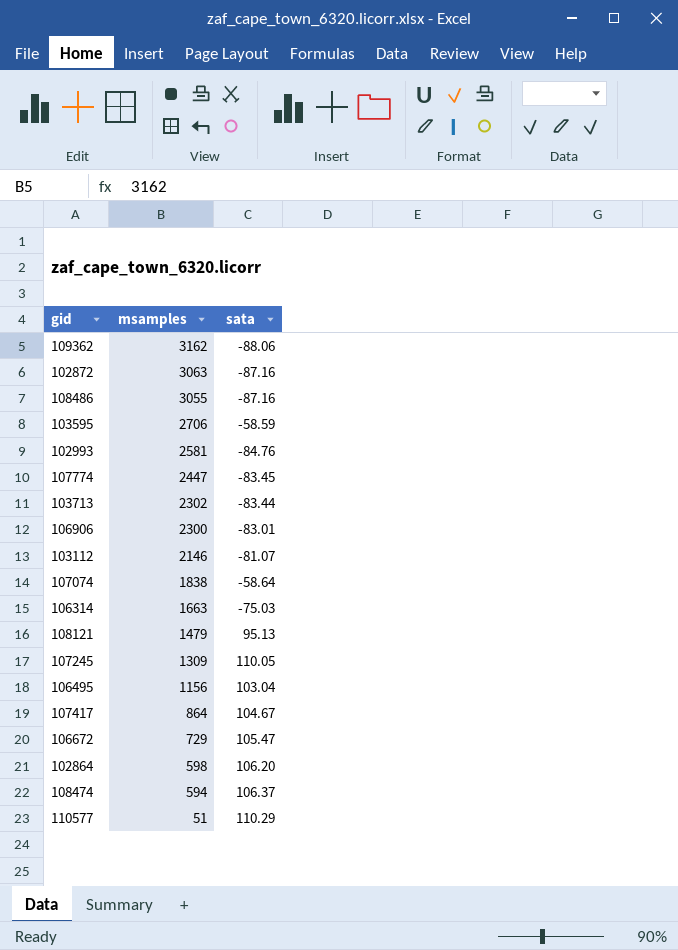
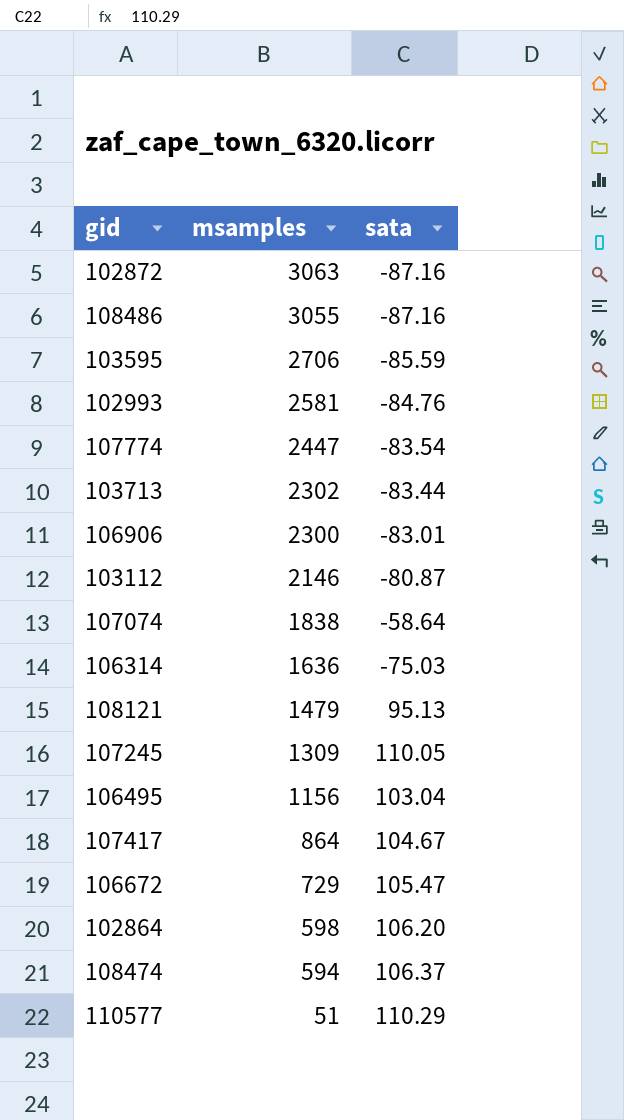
row 109362: 3162 | -88.06 -> none
103595 | sata: -58.59 -> -85.59
107774 | sata: -83.45 -> -83.54
103112 | sata: -81.07 -> -80.87
106314 | msamples: 1663 -> 1636

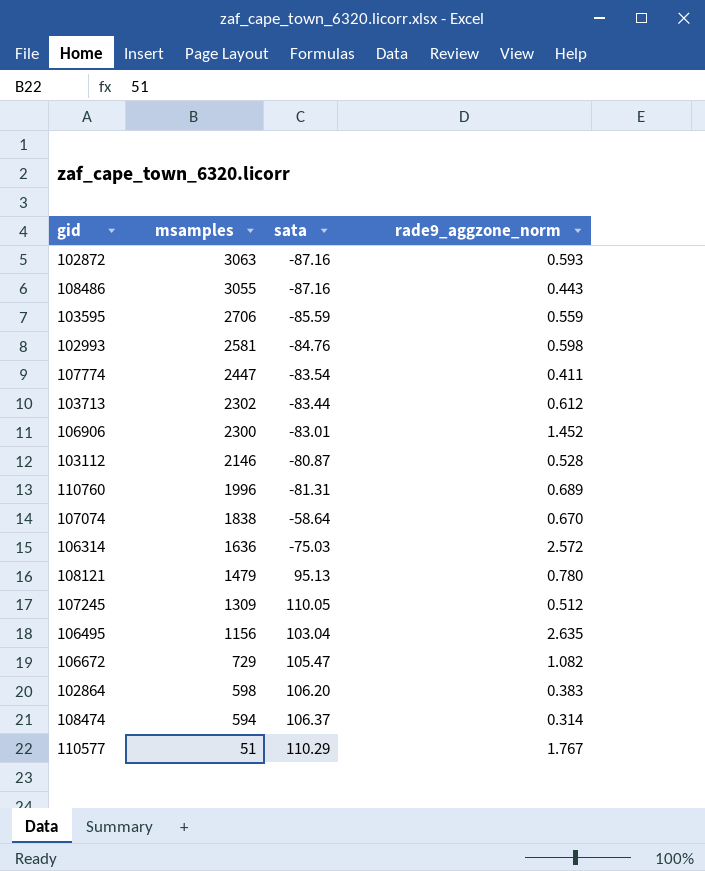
column rade9_aggzone_norm | position: none -> 4
row 107417: 864 | 104.67 -> none
row 110760: none -> 1996 | -81.31 | 0.689

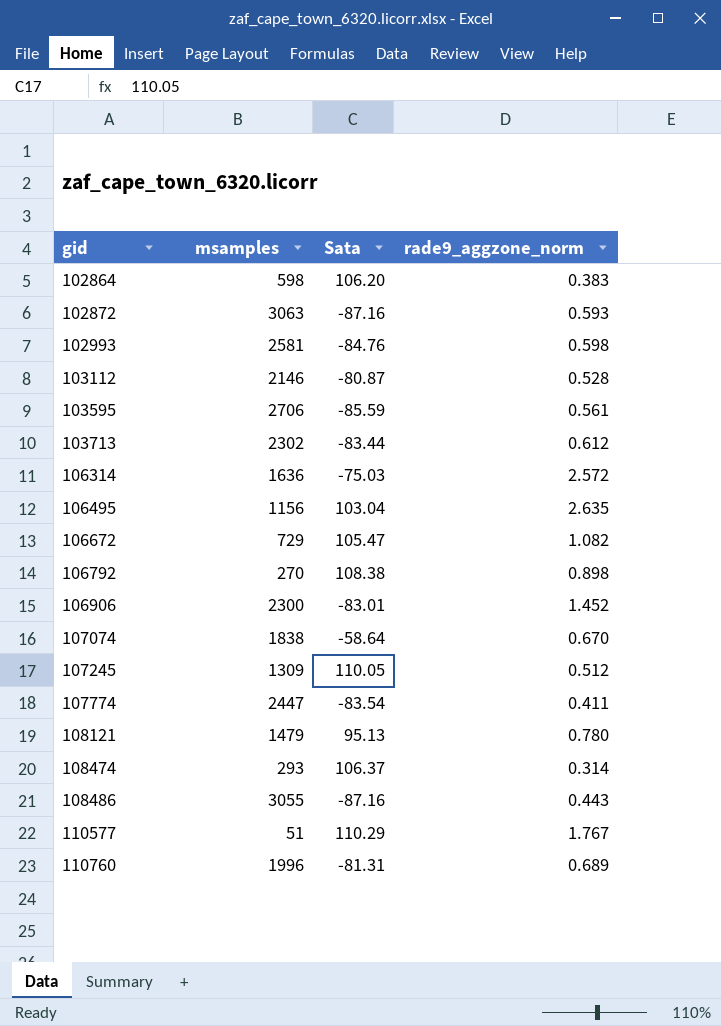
row order: msamples descending -> gid ascending
column name: sata -> Sata
103595 | rade9_aggzone_norm: 0.559 -> 0.561
row 106792: none -> 270 | 108.38 | 0.898
108474 | msamples: 594 -> 293

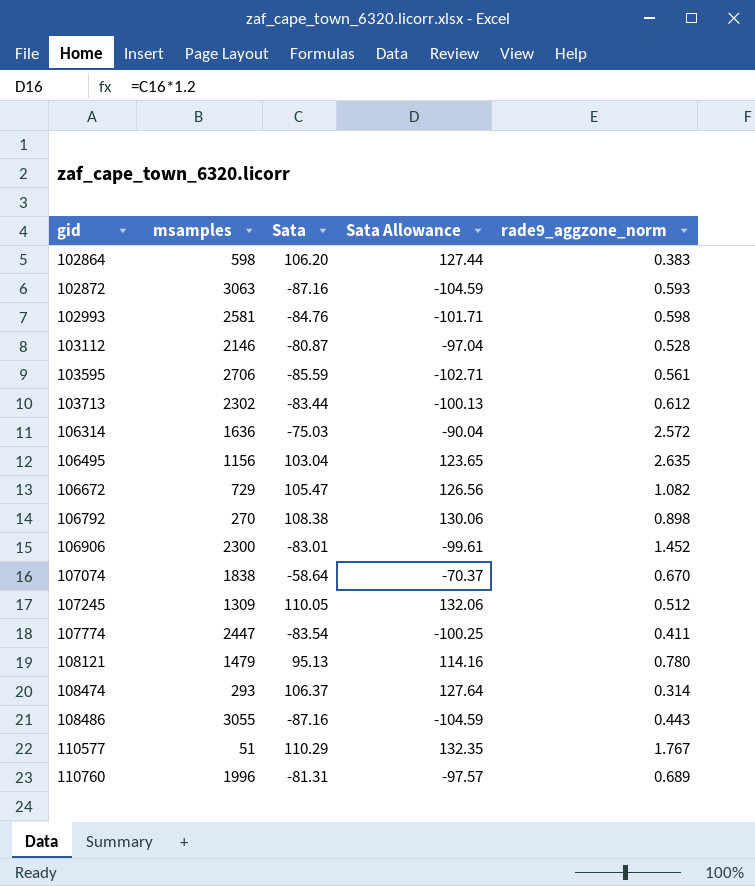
column Sata Allowance | formula: none -> [Sata] * 1.2

